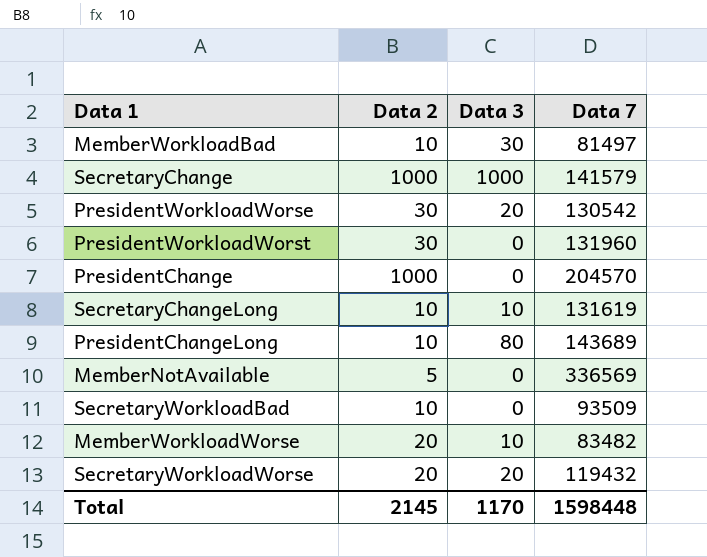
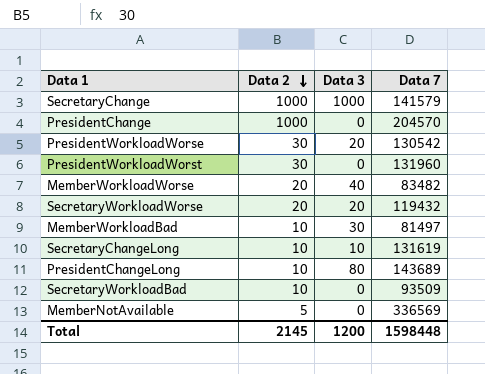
row order: none -> Data 2 descending
MemberWorkloadWorse | Data 3: 10 -> 40
Total | Data 3: 1170 -> 1200

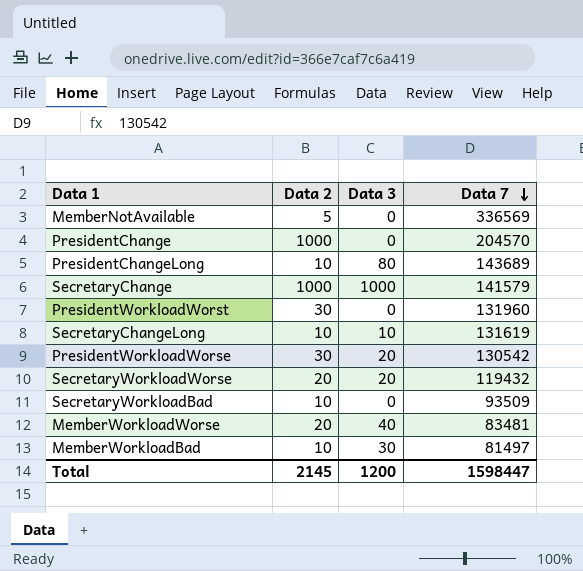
row order: Data 2 descending -> Data 7 descending
MemberWorkloadWorse | Data 7: 83482 -> 83481
Total | Data 7: 1598448 -> 1598447

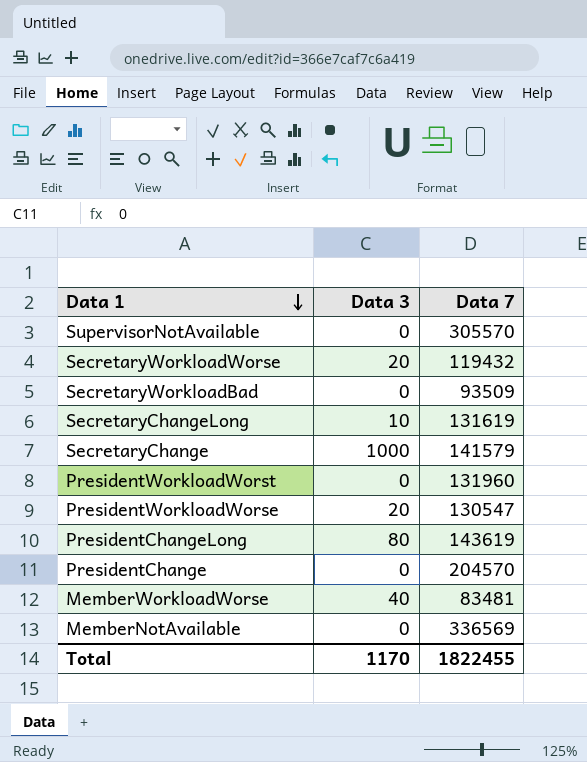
row order: Data 7 descending -> Data 1 descending
column Data 2 | position: 2 -> none
row MemberWorkloadBad: 10 | 30 | 81497 -> none
row SupervisorNotAvailable: none -> 0 | 305570
PresidentWorkloadWorse | Data 7: 130542 -> 130547
PresidentChangeLong | Data 7: 143689 -> 143619
Total | Data 3: 1200 -> 1170
Total | Data 7: 1598447 -> 1822455

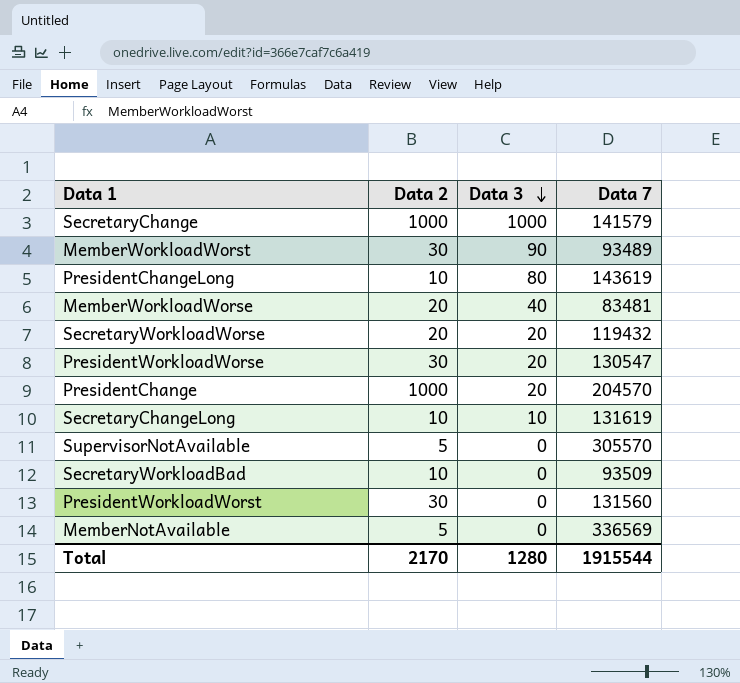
row order: Data 1 descending -> Data 3 descending
column Data 2 | position: none -> 2
row MemberWorkloadWorst: none -> 30 | 90 | 93489
PresidentChange | Data 3: 0 -> 20
PresidentWorkloadWorst | Data 7: 131960 -> 131560
Total | Data 3: 1170 -> 1280
Total | Data 7: 1822455 -> 1915544

